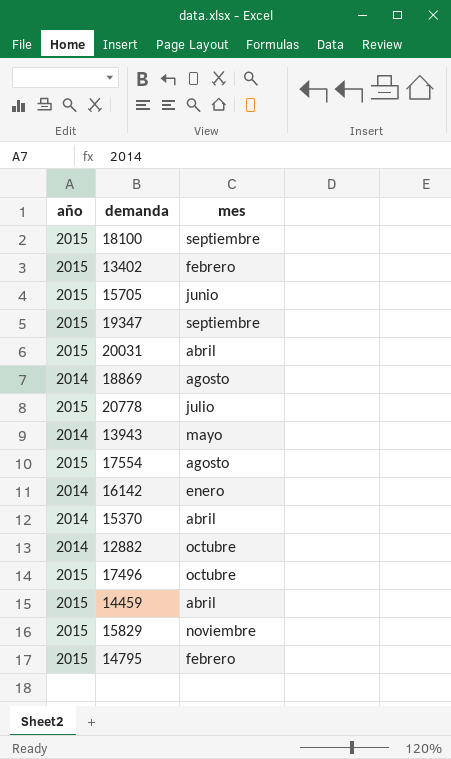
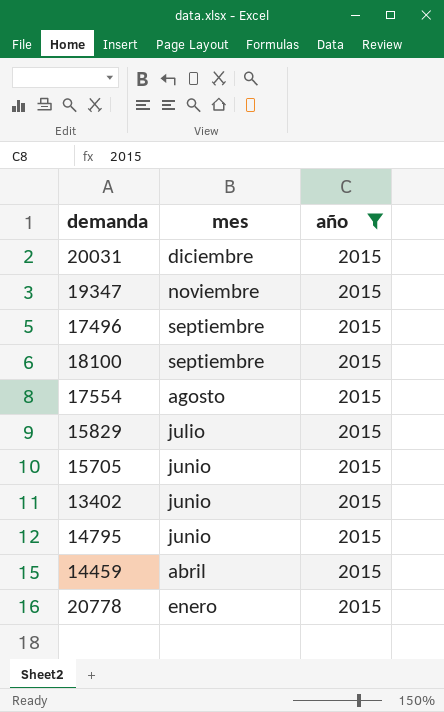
filter: none -> año = 2015
row order: none -> mes descending
column año | position: 1 -> 3
20031 | mes: abril -> diciembre
19347 | mes: septiembre -> noviembre
17496 | mes: octubre -> septiembre
15829 | mes: noviembre -> julio
13402 | mes: febrero -> junio
14795 | mes: febrero -> junio
20778 | mes: julio -> enero

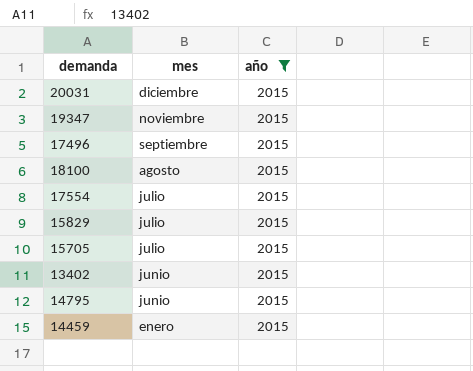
row 20778: enero | 2015 -> none
18100 | mes: septiembre -> agosto
17554 | mes: agosto -> julio
15705 | mes: junio -> julio
14459 | mes: abril -> enero

